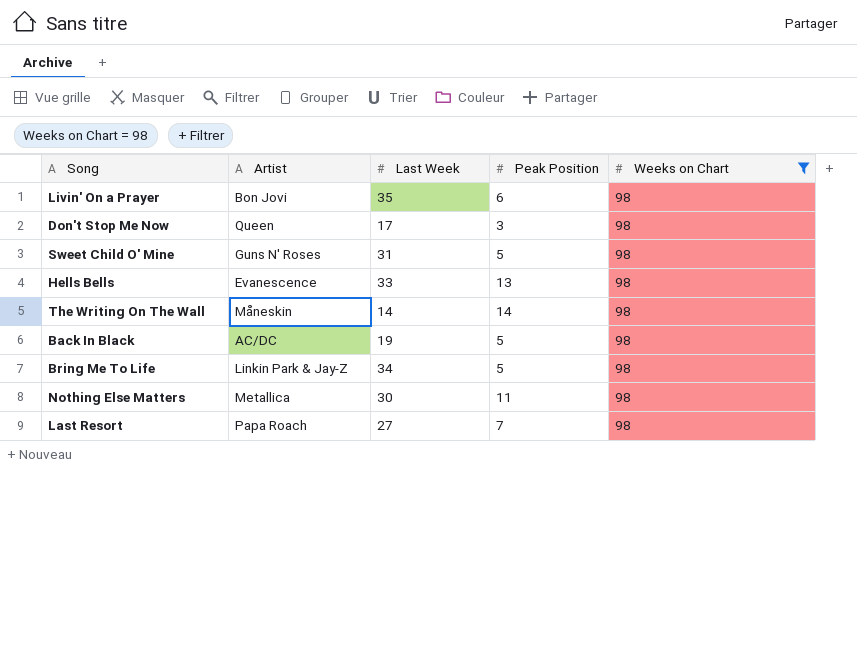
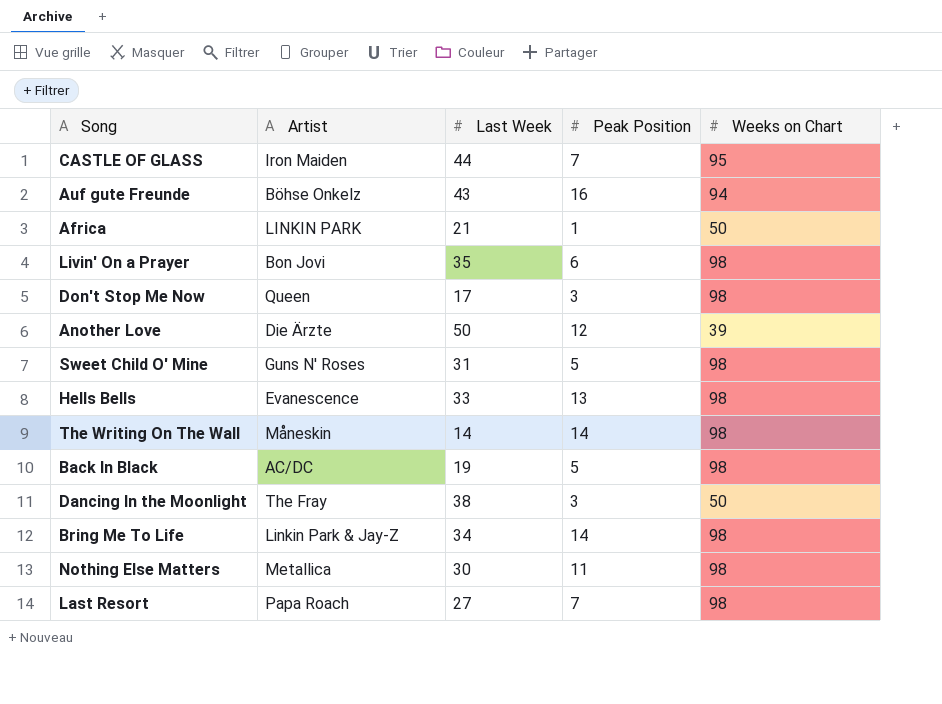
filter: Weeks on Chart = 98 -> none
Bring Me To Life | Peak Position: 5 -> 14

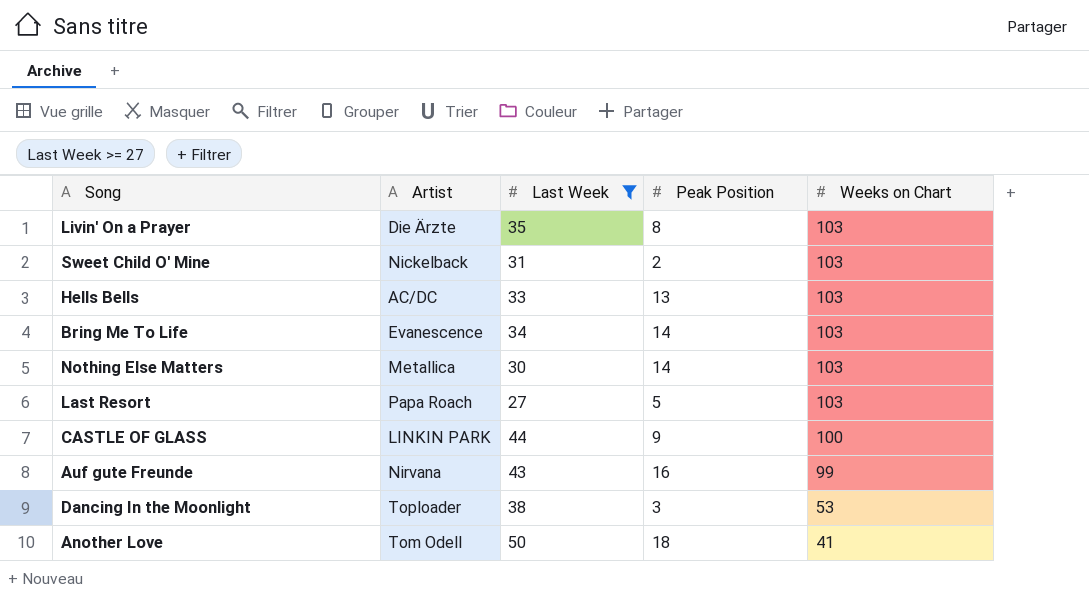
filter: none -> Last Week >= 27
row order: none -> Weeks on Chart descending
Livin' On a Prayer | Artist: Bon Jovi -> Die Ärzte
Livin' On a Prayer | Peak Position: 6 -> 8
Livin' On a Prayer | Weeks on Chart: 98 -> 103
Sweet Child O' Mine | Artist: Guns N' Roses -> Nickelback
Sweet Child O' Mine | Peak Position: 5 -> 2
Sweet Child O' Mine | Weeks on Chart: 98 -> 103
Hells Bells | Artist: Evanescence -> AC/DC
Hells Bells | Weeks on Chart: 98 -> 103
Bring Me To Life | Artist: Linkin Park & Jay-Z -> Evanescence
Bring Me To Life | Weeks on Chart: 98 -> 103
Nothing Else Matters | Peak Position: 11 -> 14
Nothing Else Matters | Weeks on Chart: 98 -> 103
Last Resort | Peak Position: 7 -> 5
Last Resort | Weeks on Chart: 98 -> 103
CASTLE OF GLASS | Artist: Iron Maiden -> LINKIN PARK
CASTLE OF GLASS | Peak Position: 7 -> 9
CASTLE OF GLASS | Weeks on Chart: 95 -> 100
Auf gute Freunde | Artist: Böhse Onkelz -> Nirvana
Auf gute Freunde | Weeks on Chart: 94 -> 99
Dancing In the Moonlight | Artist: The Fray -> Toploader
Dancing In the Moonlight | Weeks on Chart: 50 -> 53
Another Love | Artist: Die Ärzte -> Tom Odell
Another Love | Peak Position: 12 -> 18
Another Love | Weeks on Chart: 39 -> 41

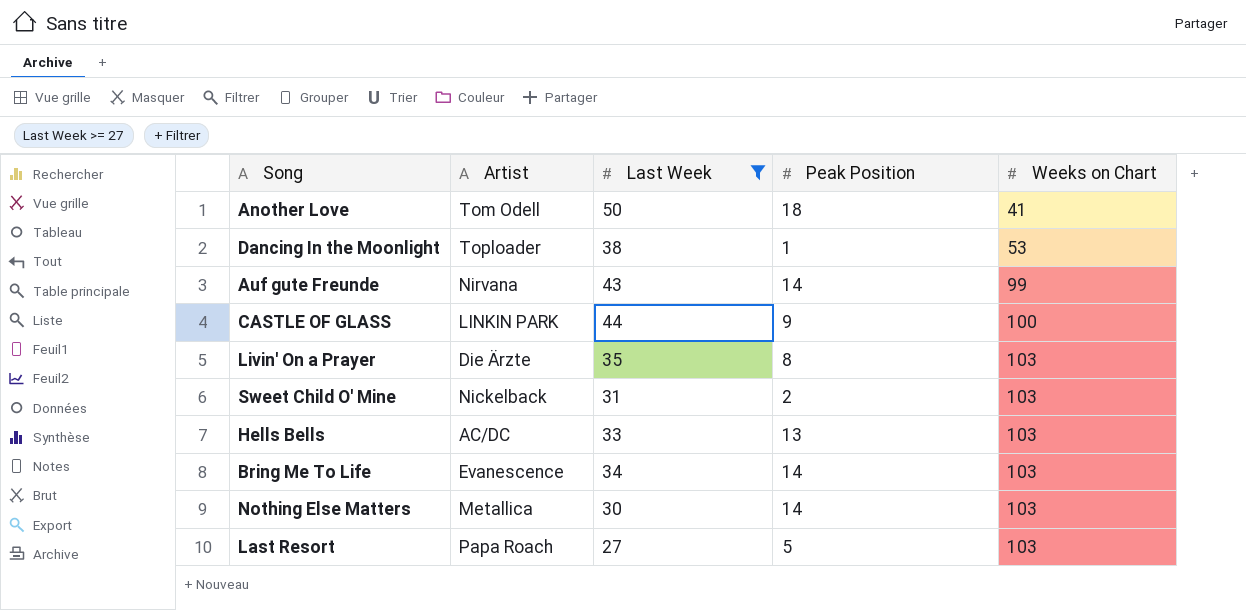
row order: Weeks on Chart descending -> Weeks on Chart ascending
Dancing In the Moonlight | Peak Position: 3 -> 1
Auf gute Freunde | Peak Position: 16 -> 14

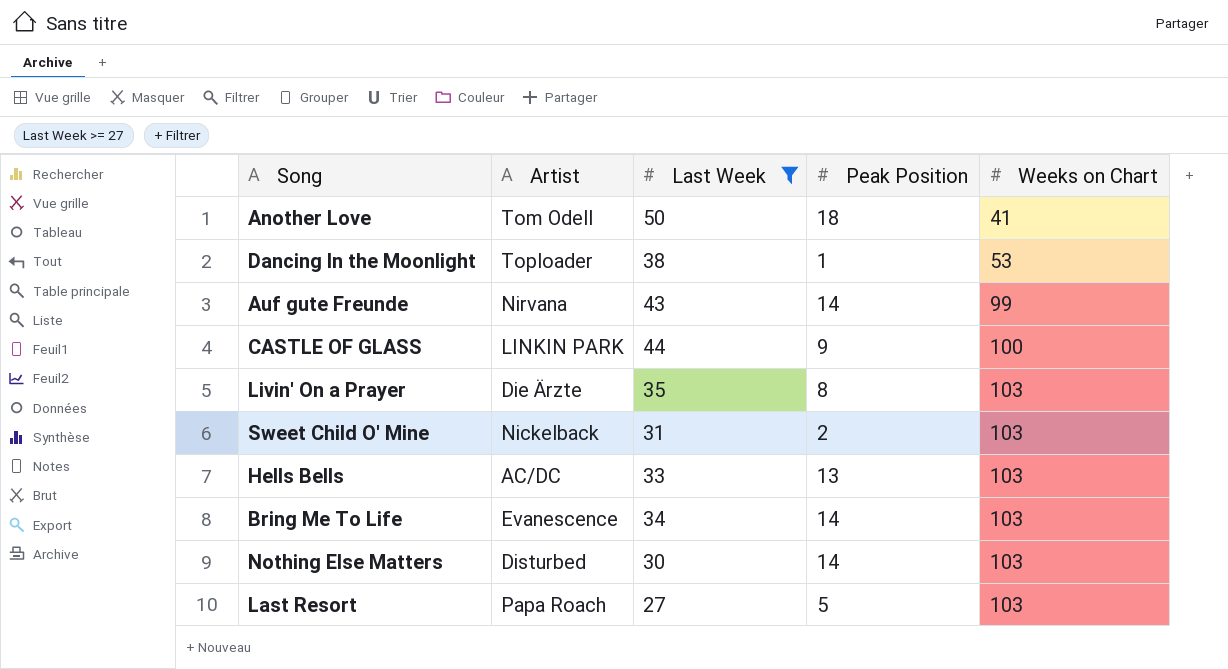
Nothing Else Matters | Artist: Metallica -> Disturbed

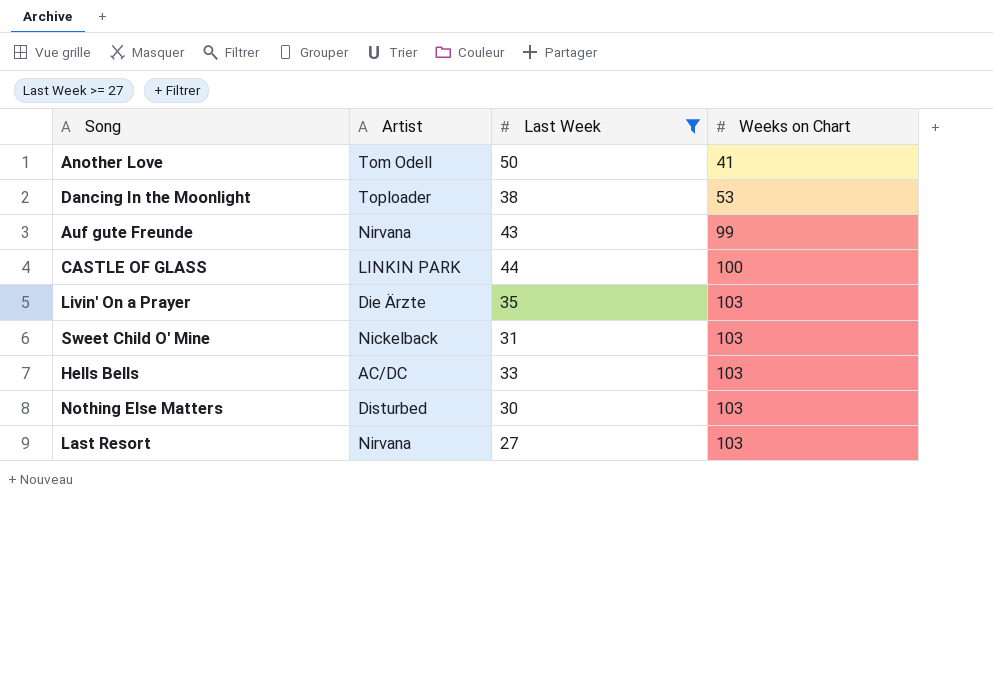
column Peak Position | position: 4 -> none
row Bring Me To Life: Evanescence | 34 | 14 | 103 -> none
Last Resort | Artist: Papa Roach -> Nirvana

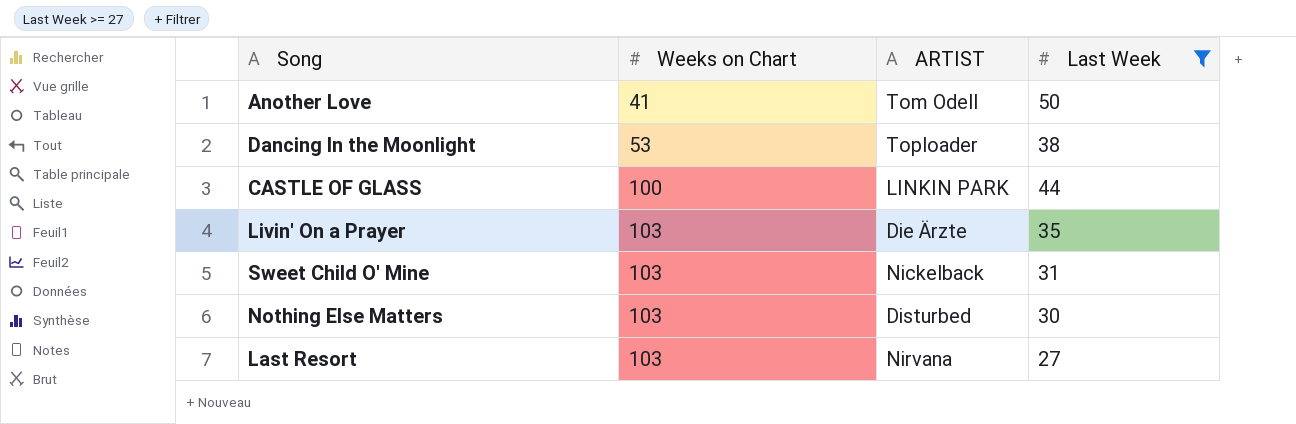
column Weeks on Chart | position: 4 -> 2
column name: Artist -> ARTIST
row Auf gute Freunde: Nirvana | 43 | 99 -> none
row Hells Bells: AC/DC | 33 | 103 -> none

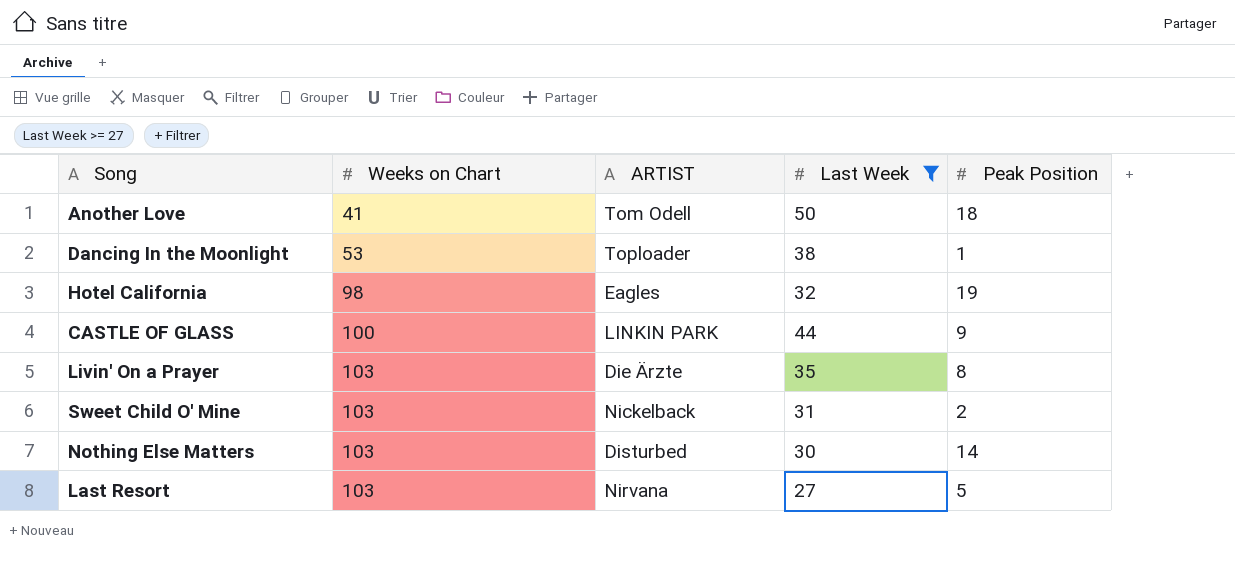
column Peak Position | position: none -> 5
row Hotel California: none -> 98 | Eagles | 32 | 19

